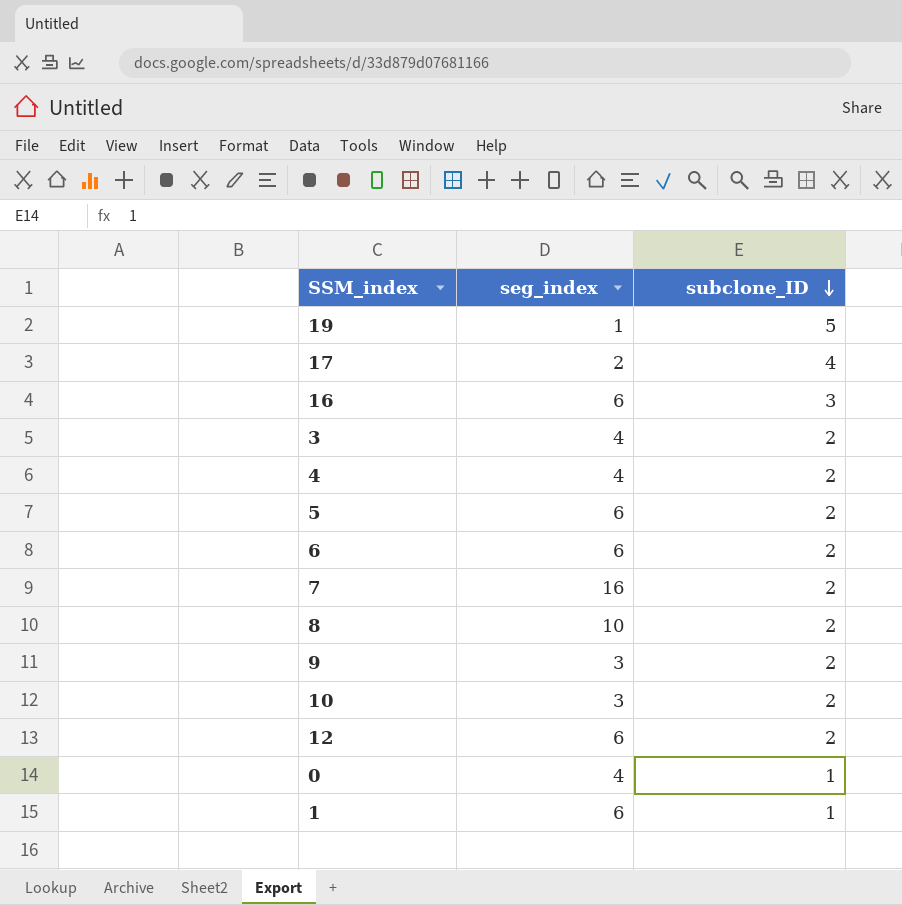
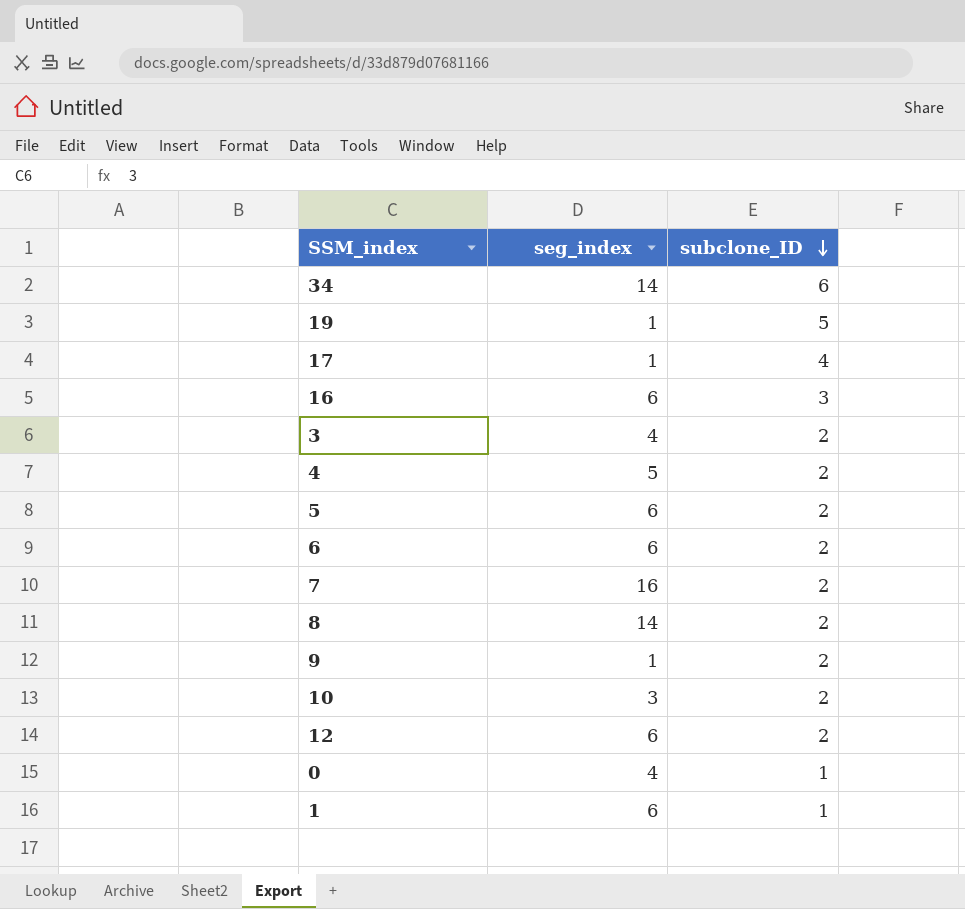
row 34: none -> 14 | 6
17 | seg_index: 2 -> 1
4 | seg_index: 4 -> 5
8 | seg_index: 10 -> 14
9 | seg_index: 3 -> 1

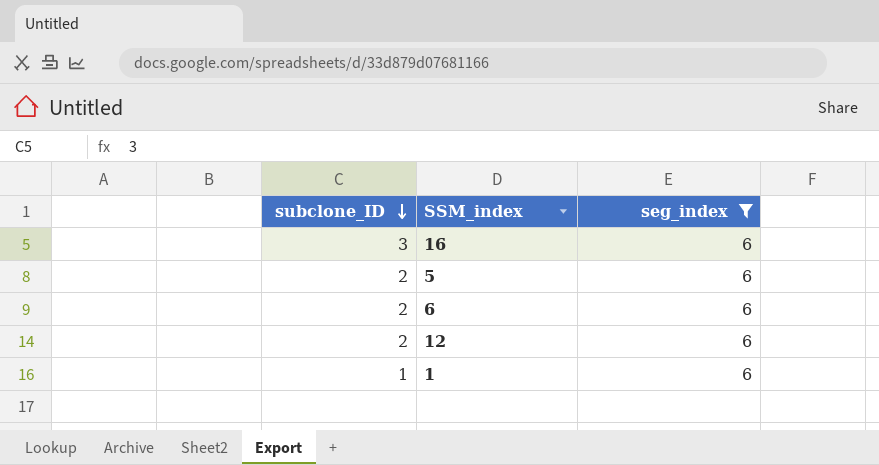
filter: none -> seg_index = 6
column subclone_ID | position: 3 -> 1

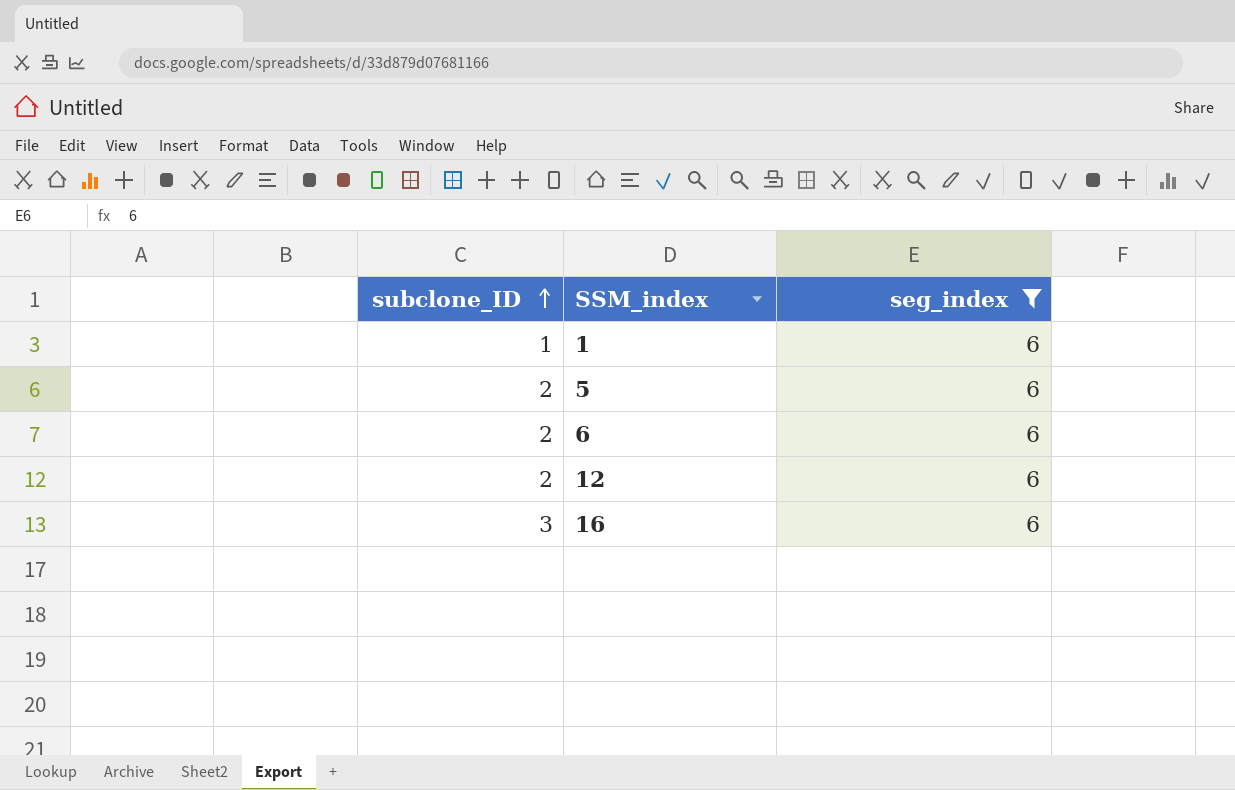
row order: subclone_ID descending -> subclone_ID ascending

